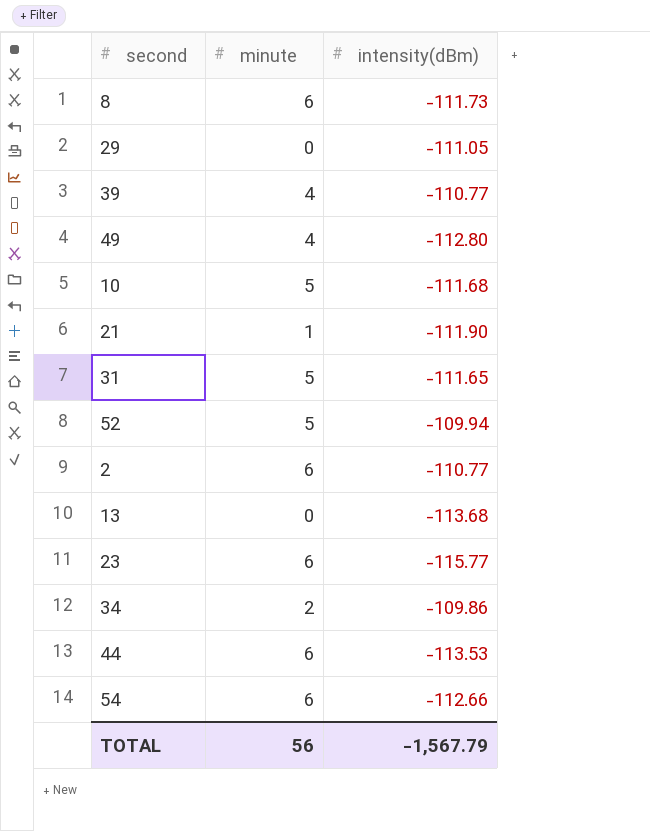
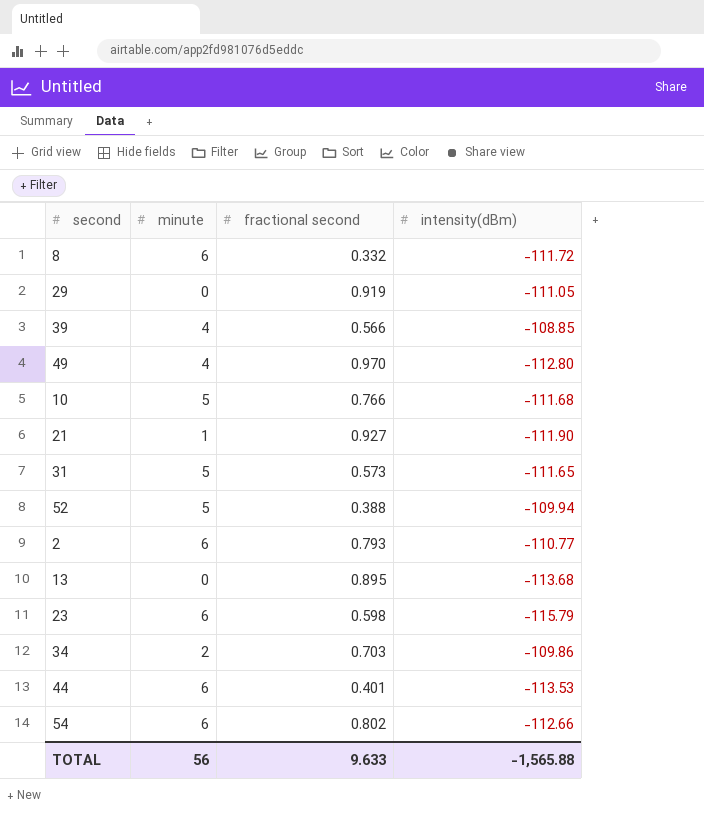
column fractional second | position: none -> 3
8 | intensity(dBm): -111.73 -> -111.72
39 | intensity(dBm): -110.77 -> -108.85
23 | intensity(dBm): -115.77 -> -115.79
TOTAL | intensity(dBm): -1,567.79 -> -1,565.88

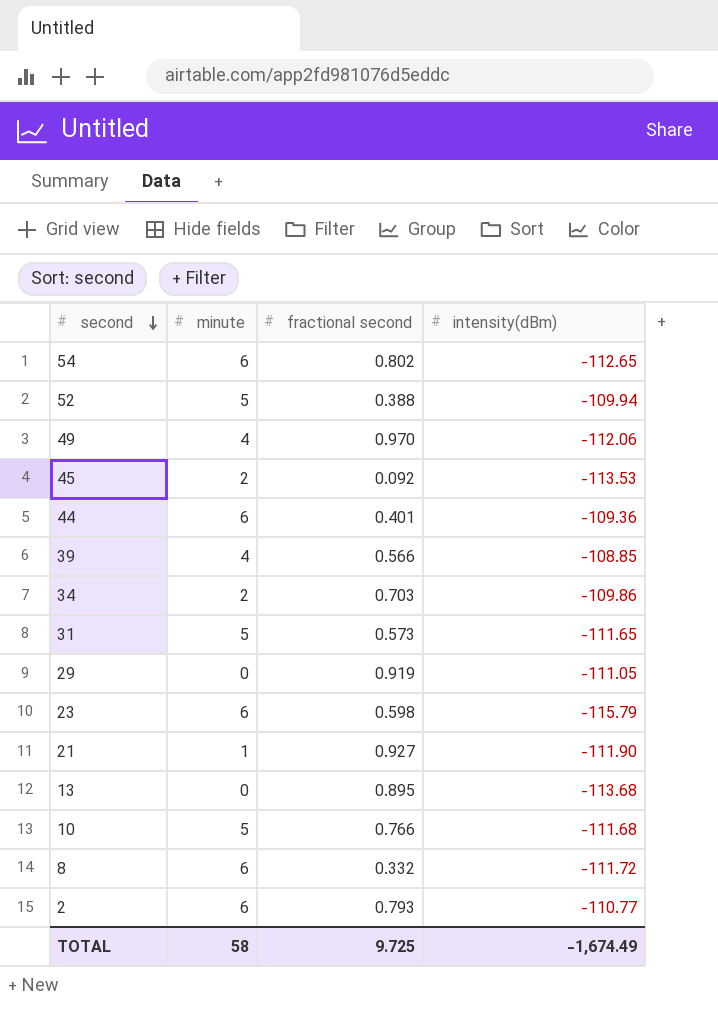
row order: none -> second descending
54 | intensity(dBm): -112.66 -> -112.65
49 | intensity(dBm): -112.80 -> -112.06
row 45: none -> 2 | 0.092 | -113.53
44 | intensity(dBm): -113.53 -> -109.36
TOTAL | minute: 56 -> 58
TOTAL | fractional second: 9.633 -> 9.725
TOTAL | intensity(dBm): -1,565.88 -> -1,674.49

